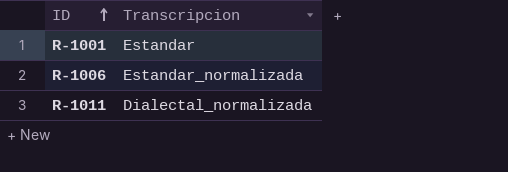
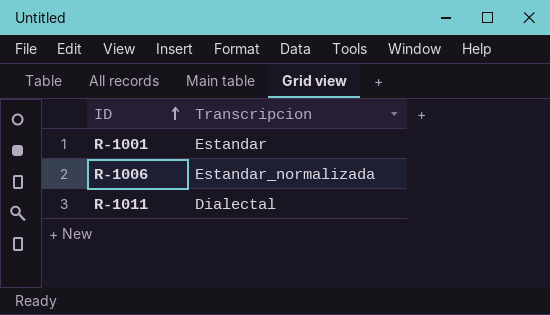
R-1011 | Transcripcion: Dialectal_normalizada -> Dialectal

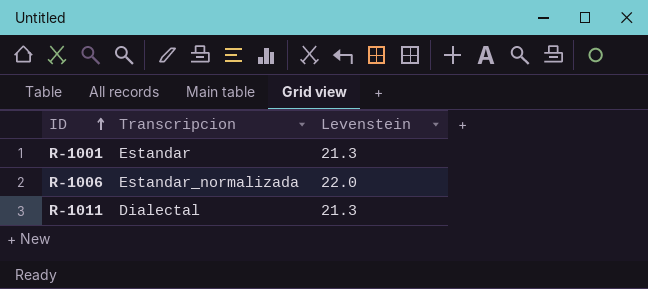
column Levenstein | position: none -> 3

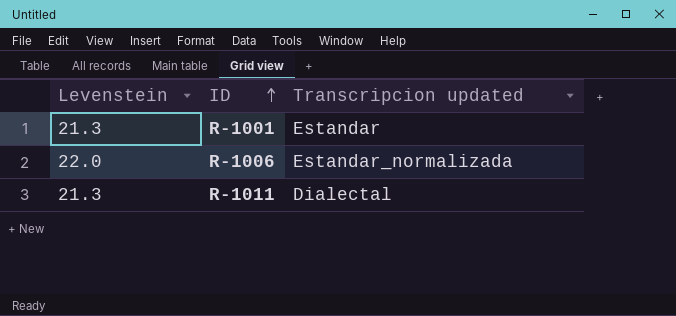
column Levenstein | position: 3 -> 1
column name: Transcripcion -> Transcripcion updated

